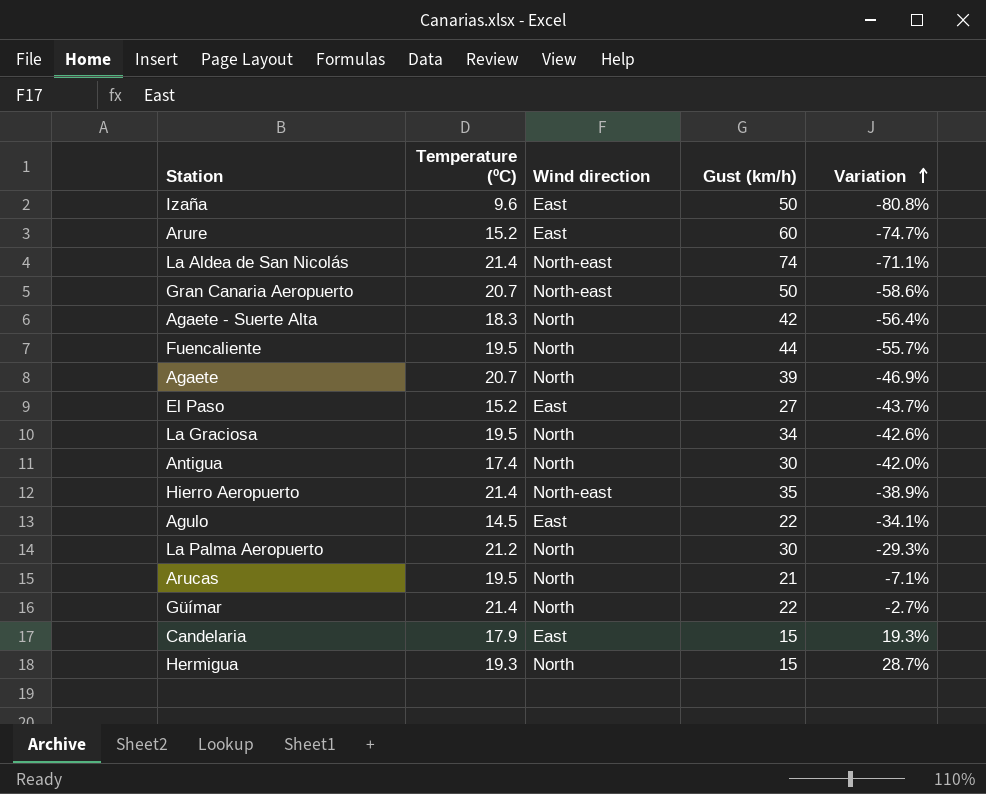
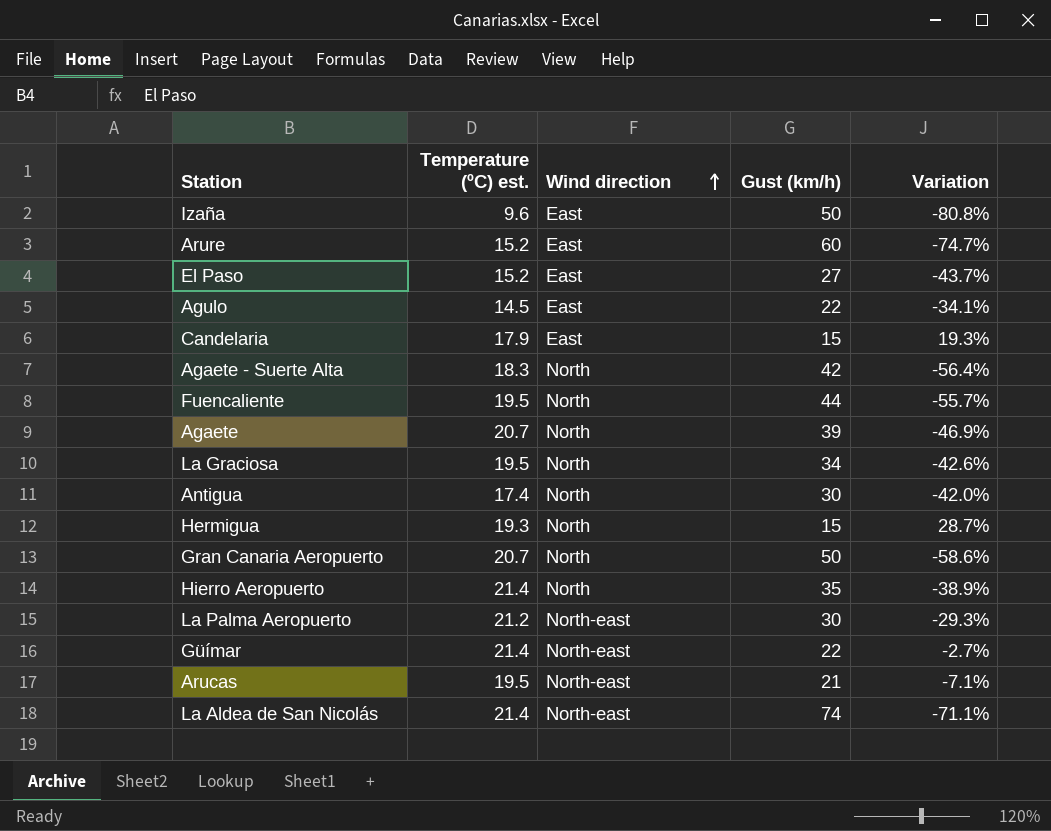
row order: Variation ascending -> Wind direction ascending
column name: Temperature (ºC) -> Temperature (ºC) est.
Gran Canaria Aeropuerto | Wind direction: North-east -> North
Hierro Aeropuerto | Wind direction: North-east -> North
La Palma Aeropuerto | Wind direction: North -> North-east
Güímar | Wind direction: North -> North-east
Arucas | Wind direction: North -> North-east

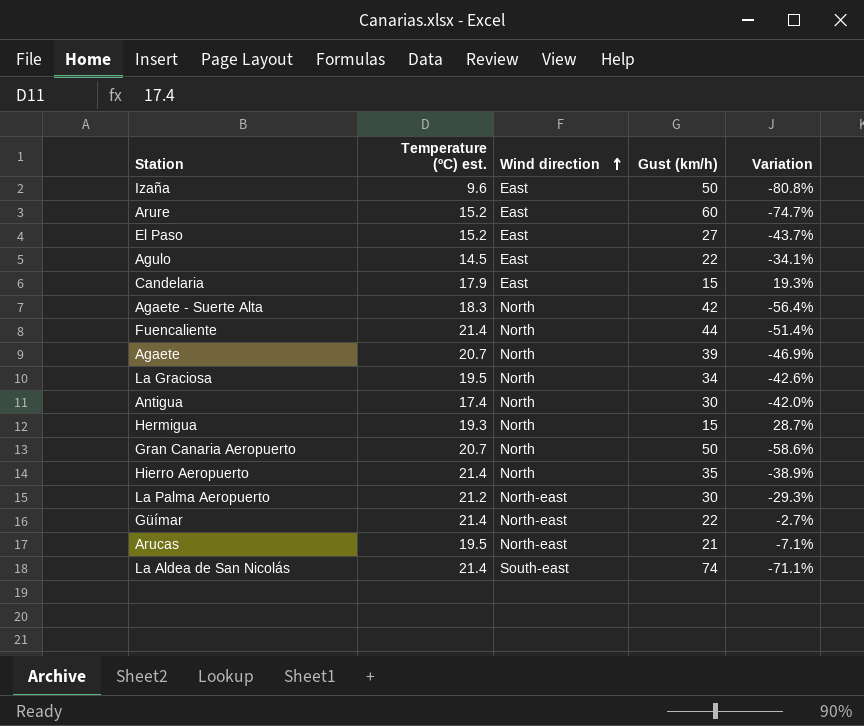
Fuencaliente | Temperature (ºC) est.: 19.5 -> 21.4
Fuencaliente | Variation: -55.7% -> -51.4%
La Aldea de San Nicolás | Wind direction: North-east -> South-east

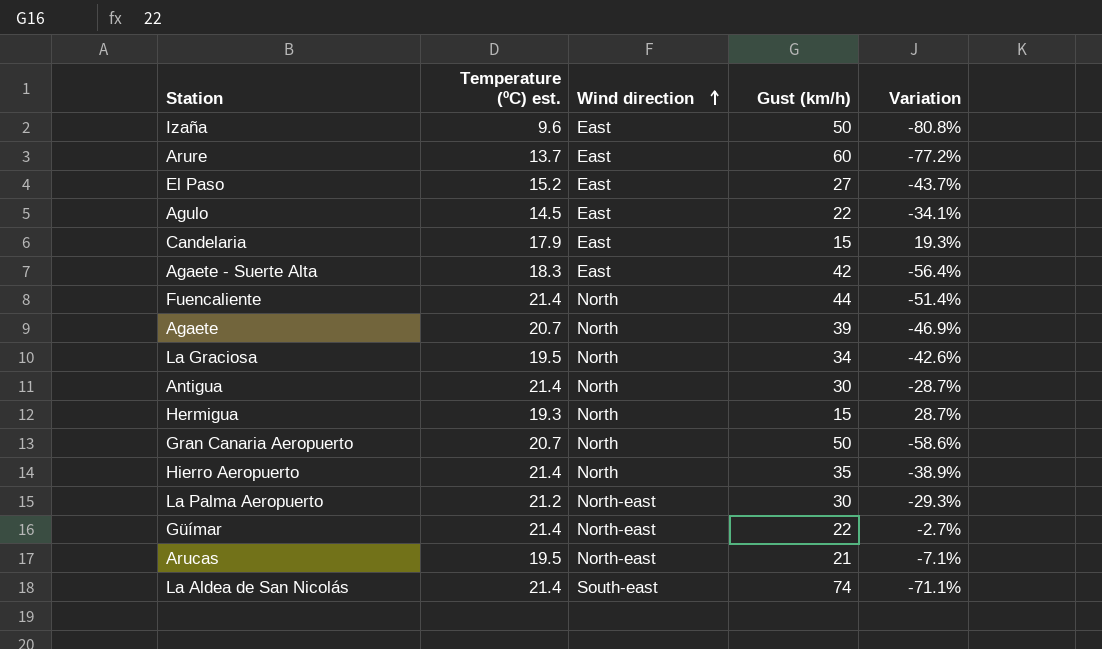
Arure | Temperature (ºC) est.: 15.2 -> 13.7
Arure | Variation: -74.7% -> -77.2%
Agaete - Suerte Alta | Wind direction: North -> East
Antigua | Temperature (ºC) est.: 17.4 -> 21.4
Antigua | Variation: -42.0% -> -28.7%

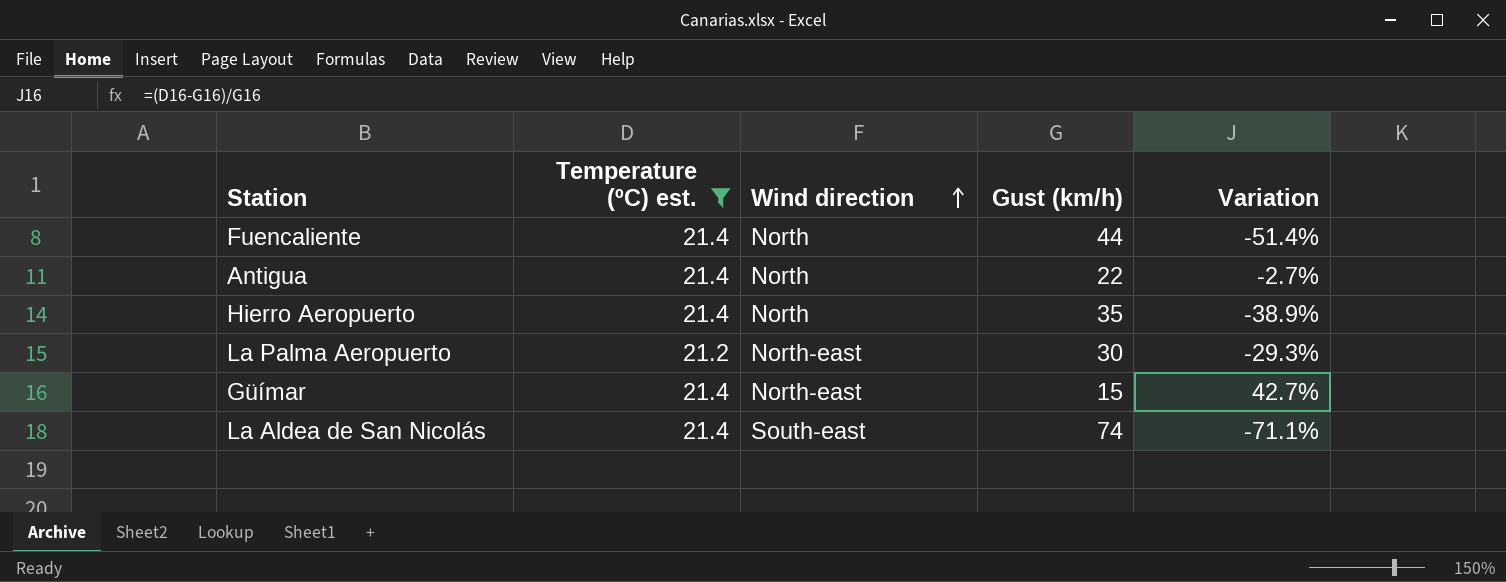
filter: none -> Temperature (ºC) est. >= 21.2
Antigua | Gust (km/h): 30 -> 22
Antigua | Variation: -28.7% -> -2.7%
Güímar | Gust (km/h): 22 -> 15
Güímar | Variation: -2.7% -> 42.7%

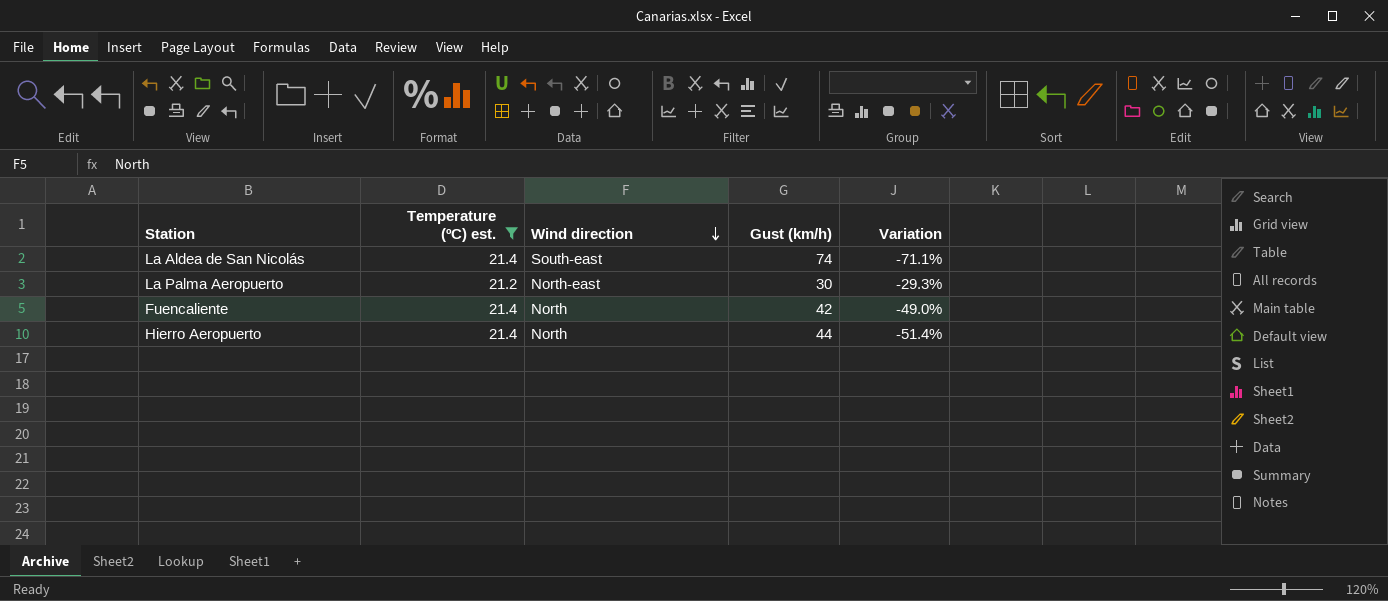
row order: Wind direction ascending -> Wind direction descending
row Antigua: 21.4 | North | 22 | -2.7% -> none
row Güímar: 21.4 | North-east | 15 | 42.7% -> none
Fuencaliente | Gust (km/h): 44 -> 42
Fuencaliente | Variation: -51.4% -> -49.0%
Hierro Aeropuerto | Gust (km/h): 35 -> 44
Hierro Aeropuerto | Variation: -38.9% -> -51.4%

